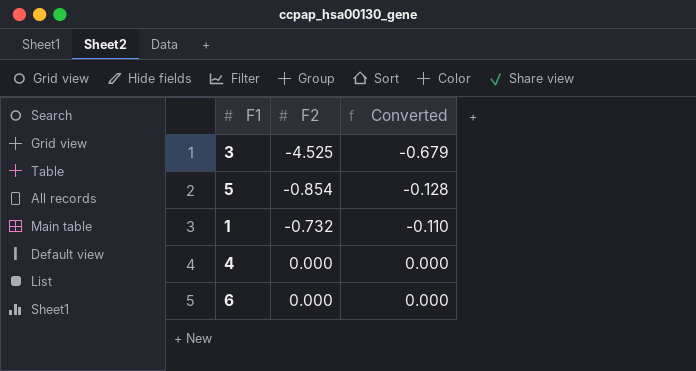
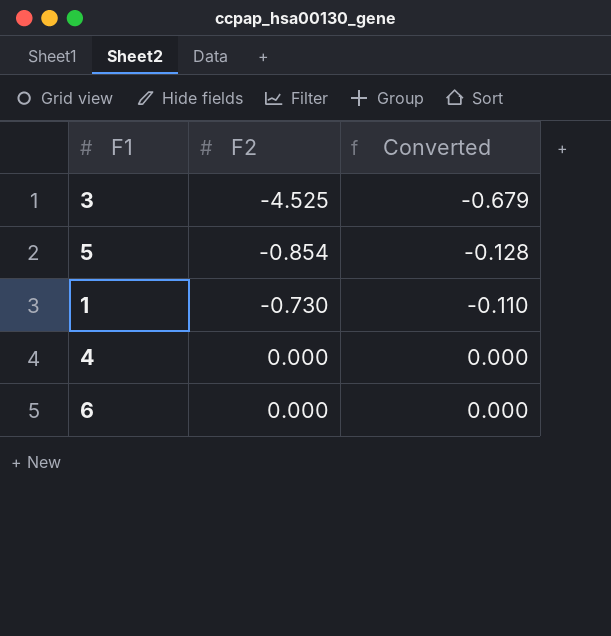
1 | F2: -0.732 -> -0.730

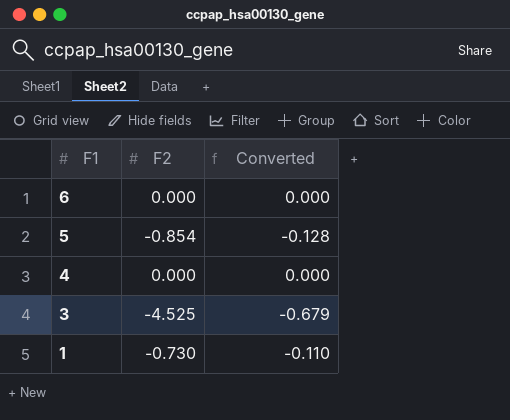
row order: F2 ascending -> F1 descending

